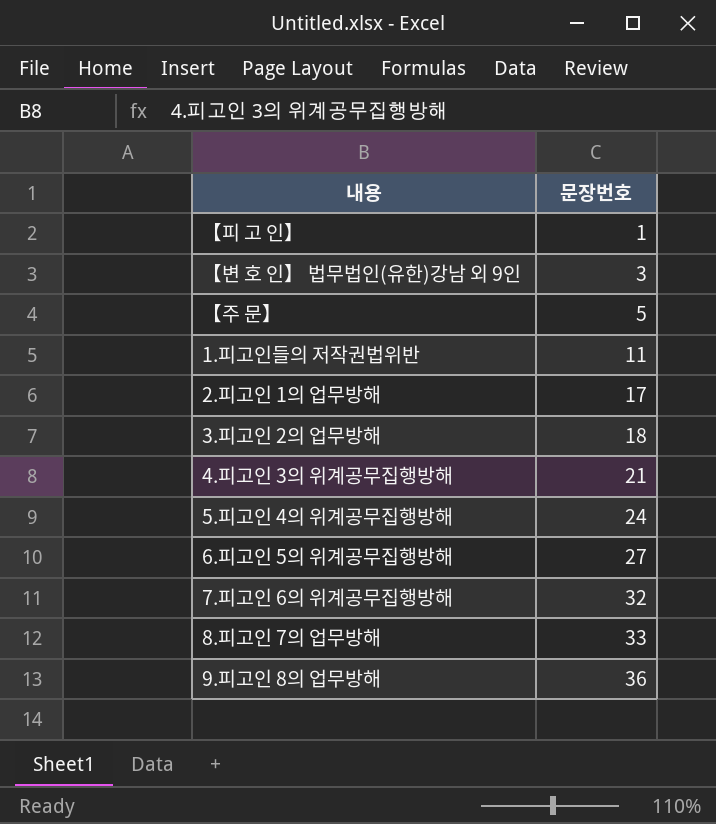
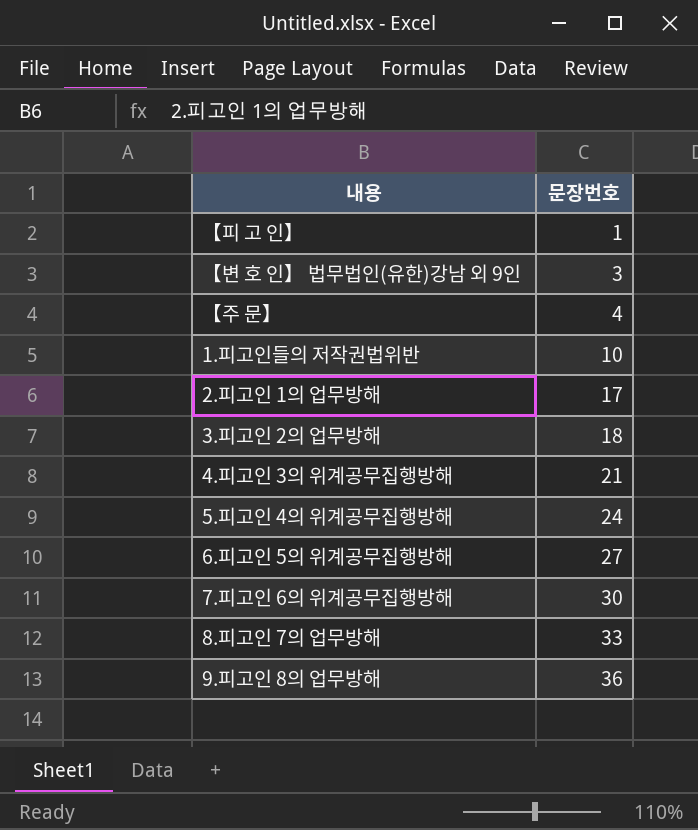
【주 문】 | 문장번호: 5 -> 4
1.피고인들의 저작권법위반 | 문장번호: 11 -> 10
7.피고인 6의 위계공무집행방해 | 문장번호: 32 -> 30

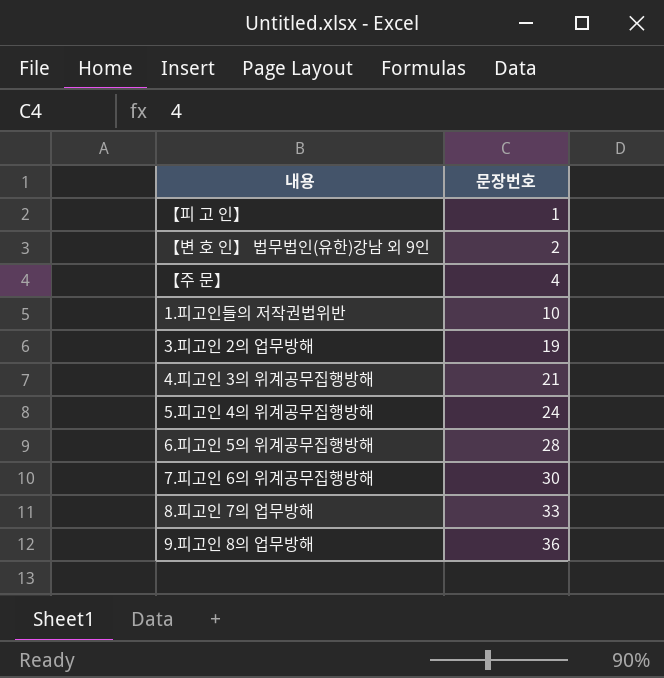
row 2.피고인 1의 업무방해: 17 -> none
【변 호 인】 법무법인(유한)강남 외 9인 | 문장번호: 3 -> 2
3.피고인 2의 업무방해 | 문장번호: 18 -> 19
6.피고인 5의 위계공무집행방해 | 문장번호: 27 -> 28

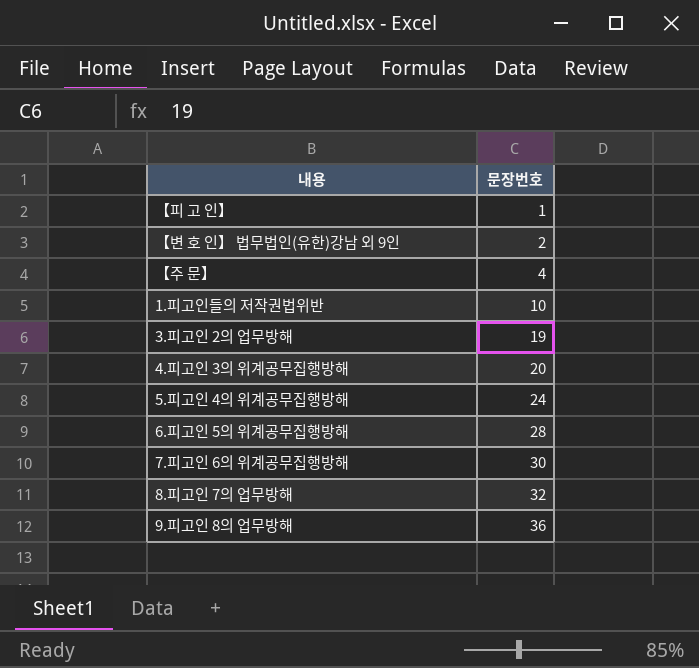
4.피고인 3의 위계공무집행방해 | 문장번호: 21 -> 20
8.피고인 7의 업무방해 | 문장번호: 33 -> 32

